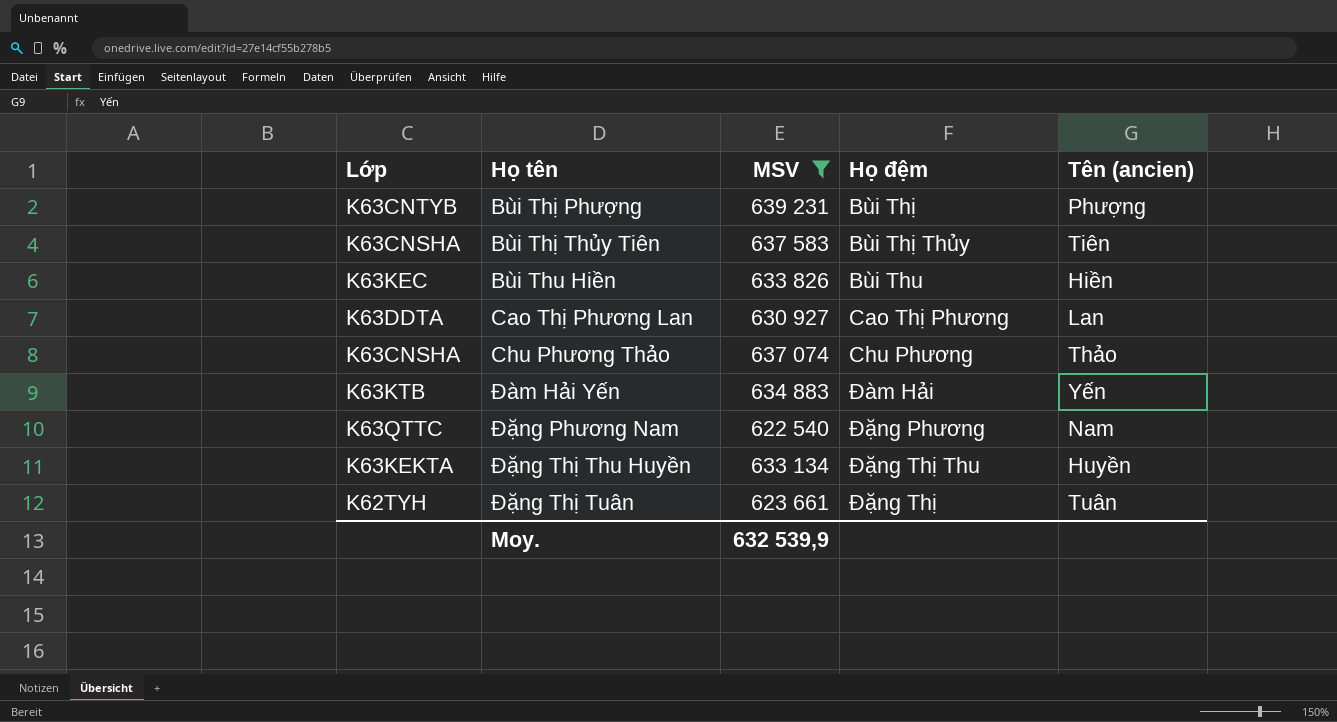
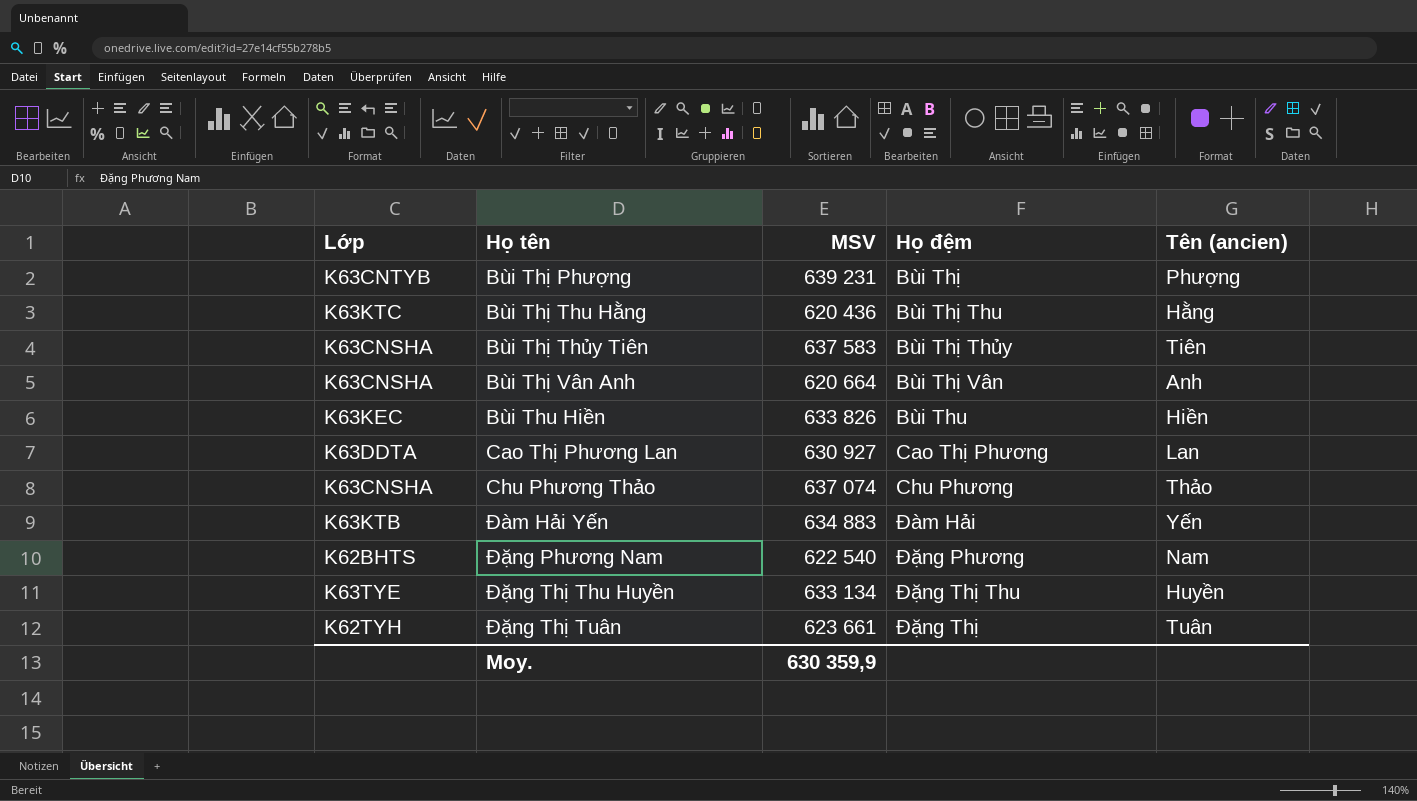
filter: MSV >= 622 540 -> none
Đặng Phương Nam | Lớp: K63QTTC -> K62BHTS
Đặng Thị Thu Huyền | Lớp: K63KEKTA -> K63TYE
Moy. | MSV: 632 539,9 -> 630 359,9

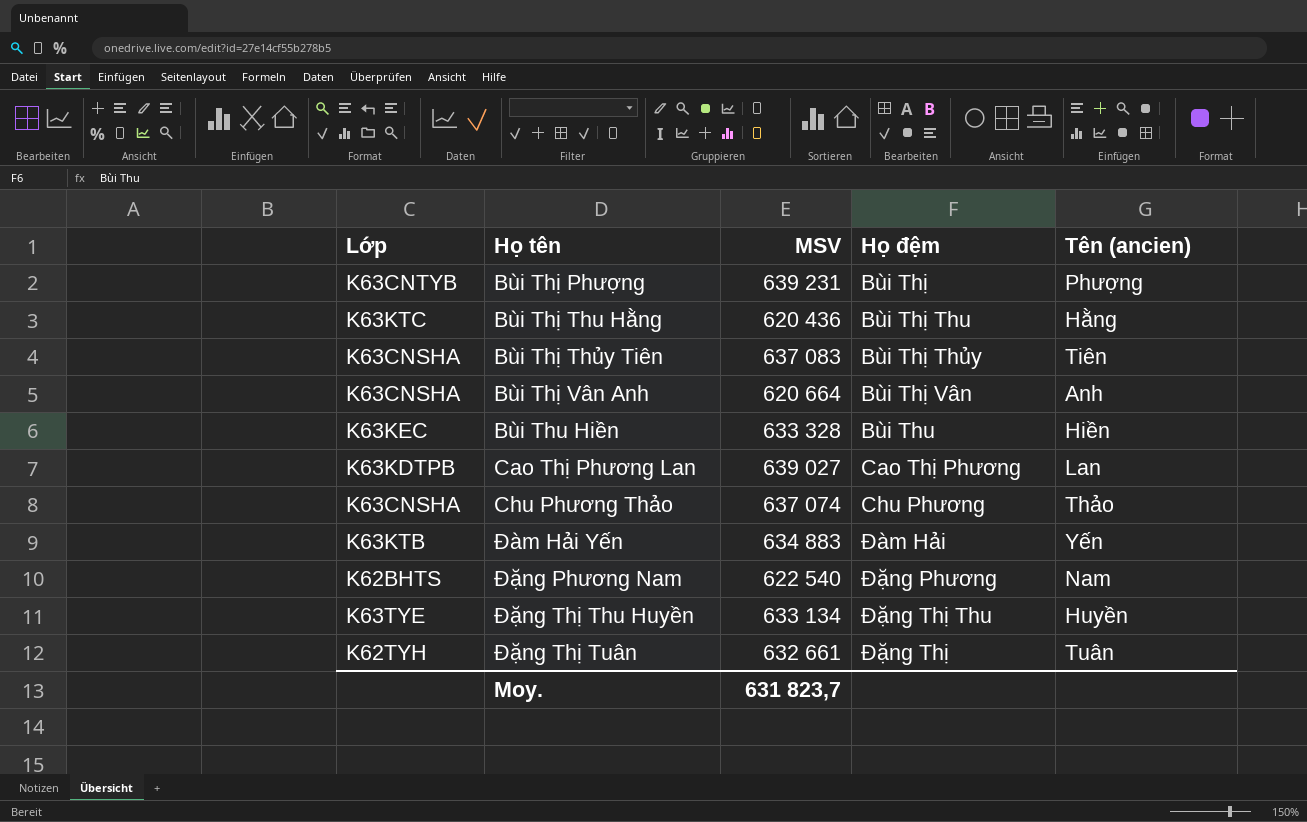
Bùi Thị Thủy Tiên | MSV: 637 583 -> 637 083
Bùi Thu Hiền | MSV: 633 826 -> 633 328
Cao Thị Phương Lan | Lớp: K63DDTA -> K63KDTPB
Cao Thị Phương Lan | MSV: 630 927 -> 639 027
Đặng Thị Tuân | MSV: 623 661 -> 632 661
Moy. | MSV: 630 359,9 -> 631 823,7

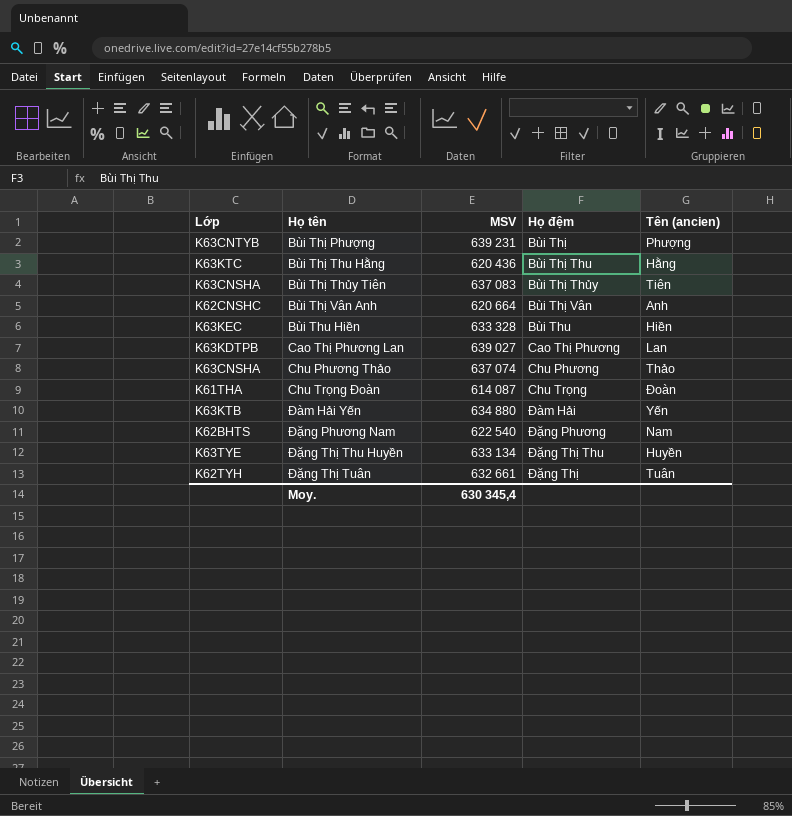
Bùi Thị Vân Anh | Lớp: K63CNSHA -> K62CNSHC
row Chu Trọng Đoàn: none -> K61THA | 614 087 | Chu Trọng | Đoàn
Đàm Hải Yến | MSV: 634 883 -> 634 880
Moy. | MSV: 631 823,7 -> 630 345,4

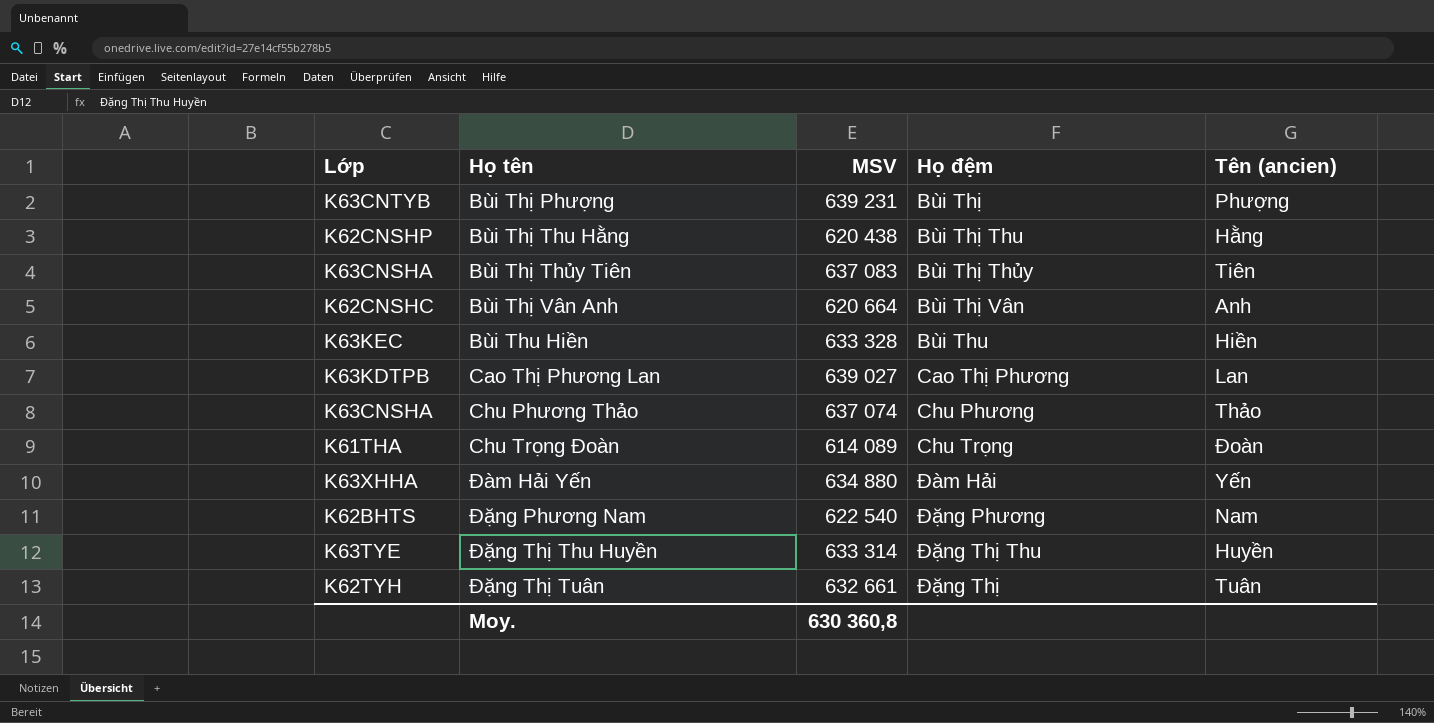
Bùi Thị Thu Hằng | Lớp: K63KTC -> K62CNSHP
Bùi Thị Thu Hằng | MSV: 620 436 -> 620 438
Chu Trọng Đoàn | MSV: 614 087 -> 614 089
Đàm Hải Yến | Lớp: K63KTB -> K63XHHA
Đặng Thị Thu Huyền | MSV: 633 134 -> 633 314
Moy. | MSV: 630 345,4 -> 630 360,8

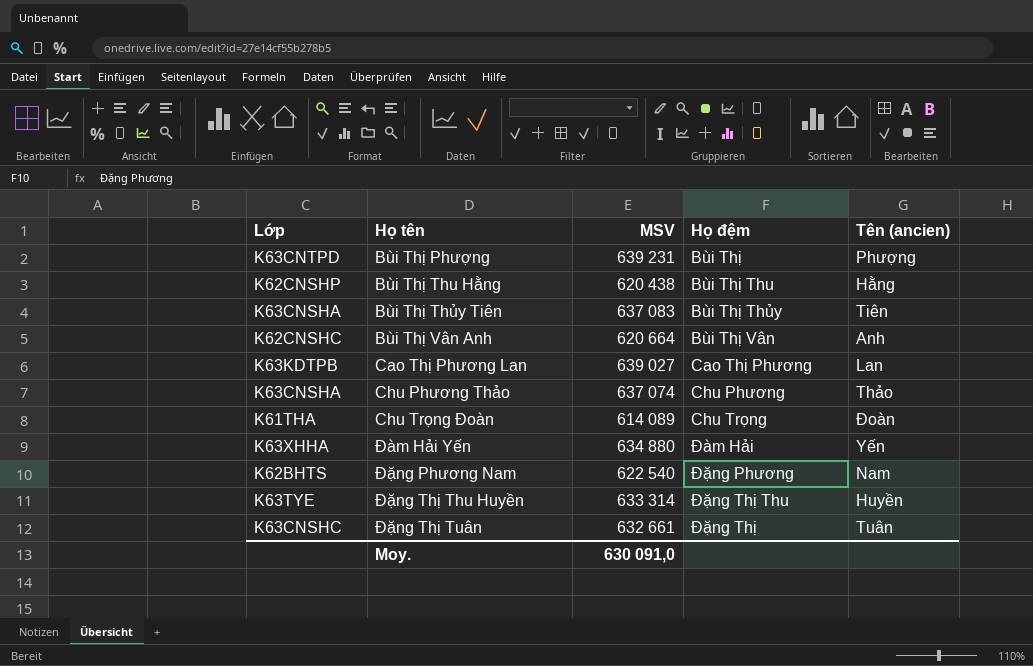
row Bùi Thu Hiền: K63KEC | 633 328 | Bùi Thu | Hiền -> none
Bùi Thị Phượng | Lớp: K63CNTYB -> K63CNTPD
Đặng Thị Tuân | Lớp: K62TYH -> K63CNSHC
Moy. | MSV: 630 360,8 -> 630 091,0

